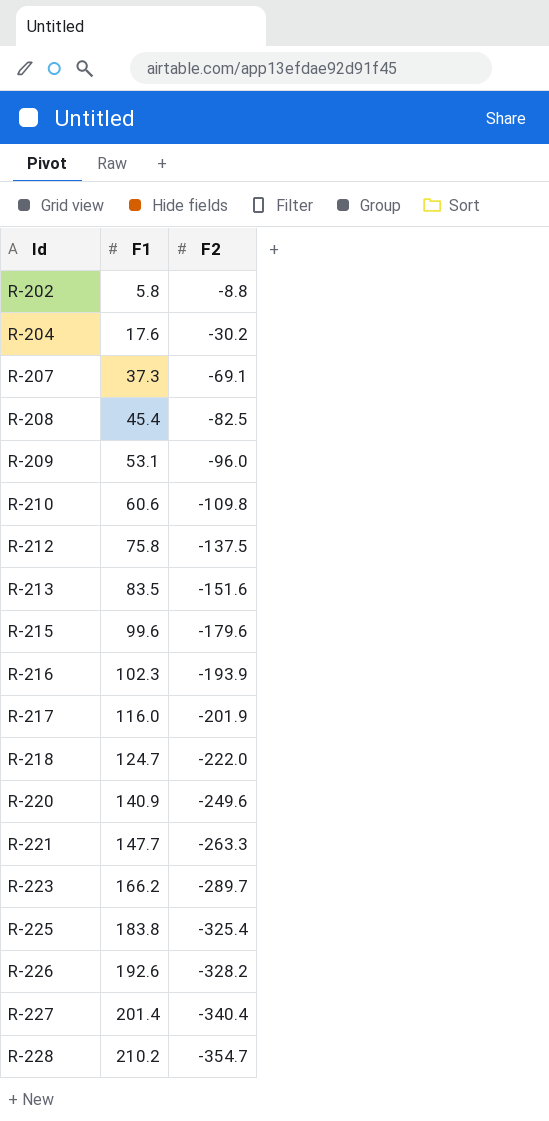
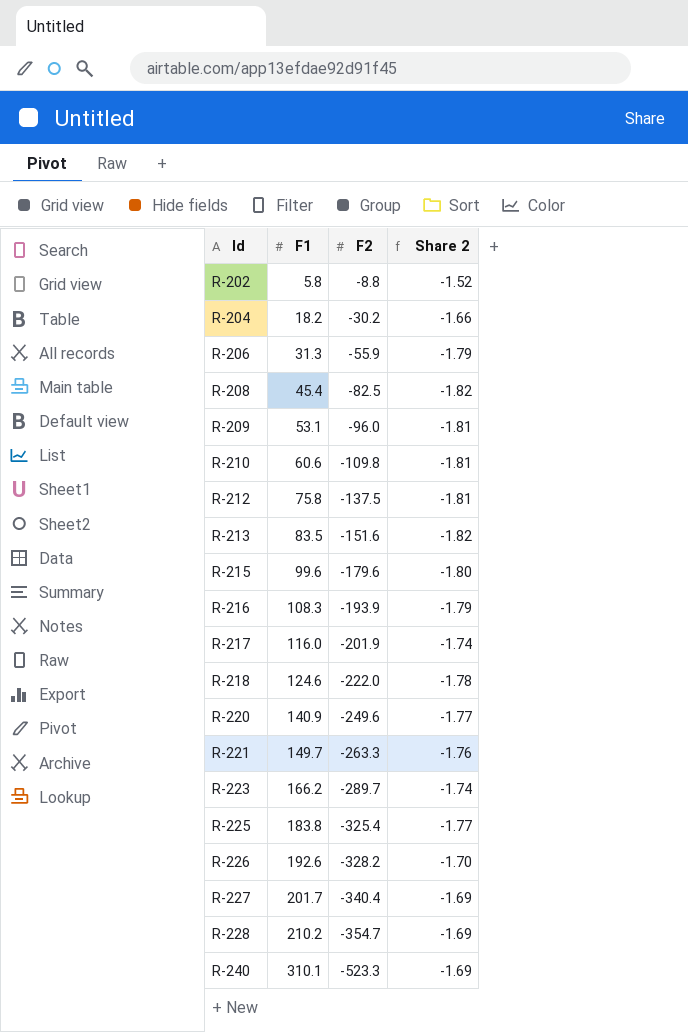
column Share 2 | formula: none -> [F2] / [F1]
row R-207: 37.3 | -69.1 -> none
R-204 | F1: 17.6 -> 18.2
row R-206: none -> 31.3 | -55.9 | -1.79
R-216 | F1: 102.3 -> 108.3
R-218 | F1: 124.7 -> 124.6
R-221 | F1: 147.7 -> 149.7
R-227 | F1: 201.4 -> 201.7
row R-240: none -> 310.1 | -523.3 | -1.69

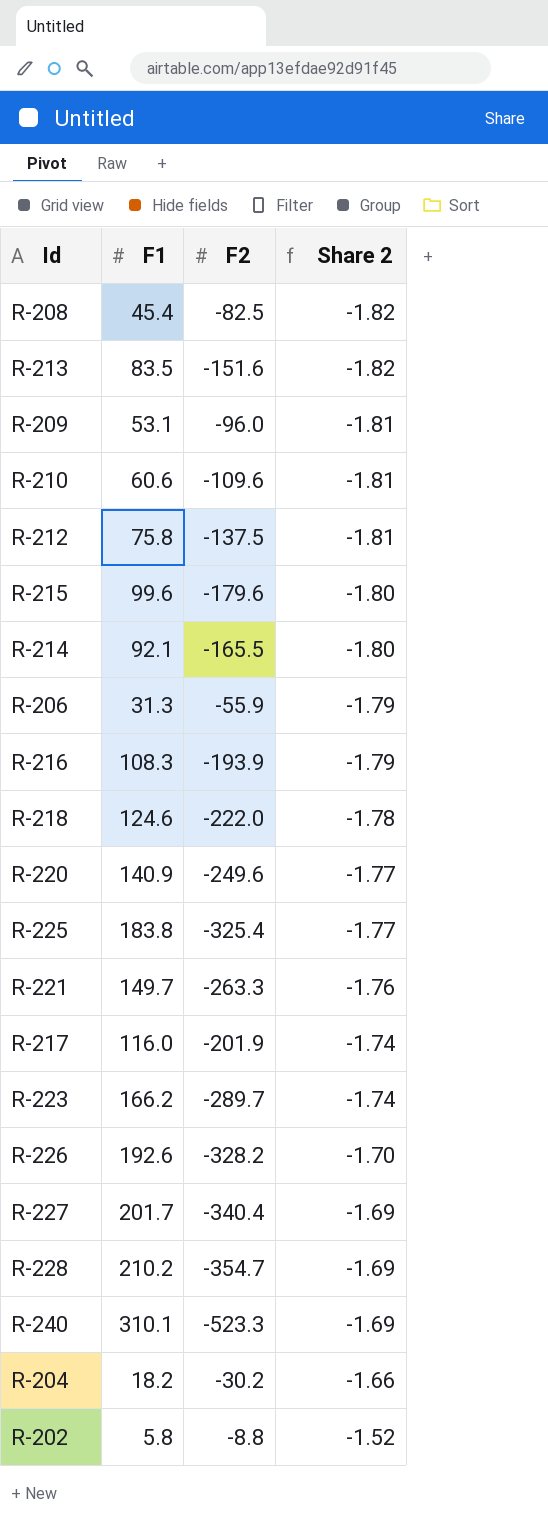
row order: Id ascending -> Share 2 ascending
R-210 | F2: -109.8 -> -109.6
row R-214: none -> 92.1 | -165.5 | -1.80

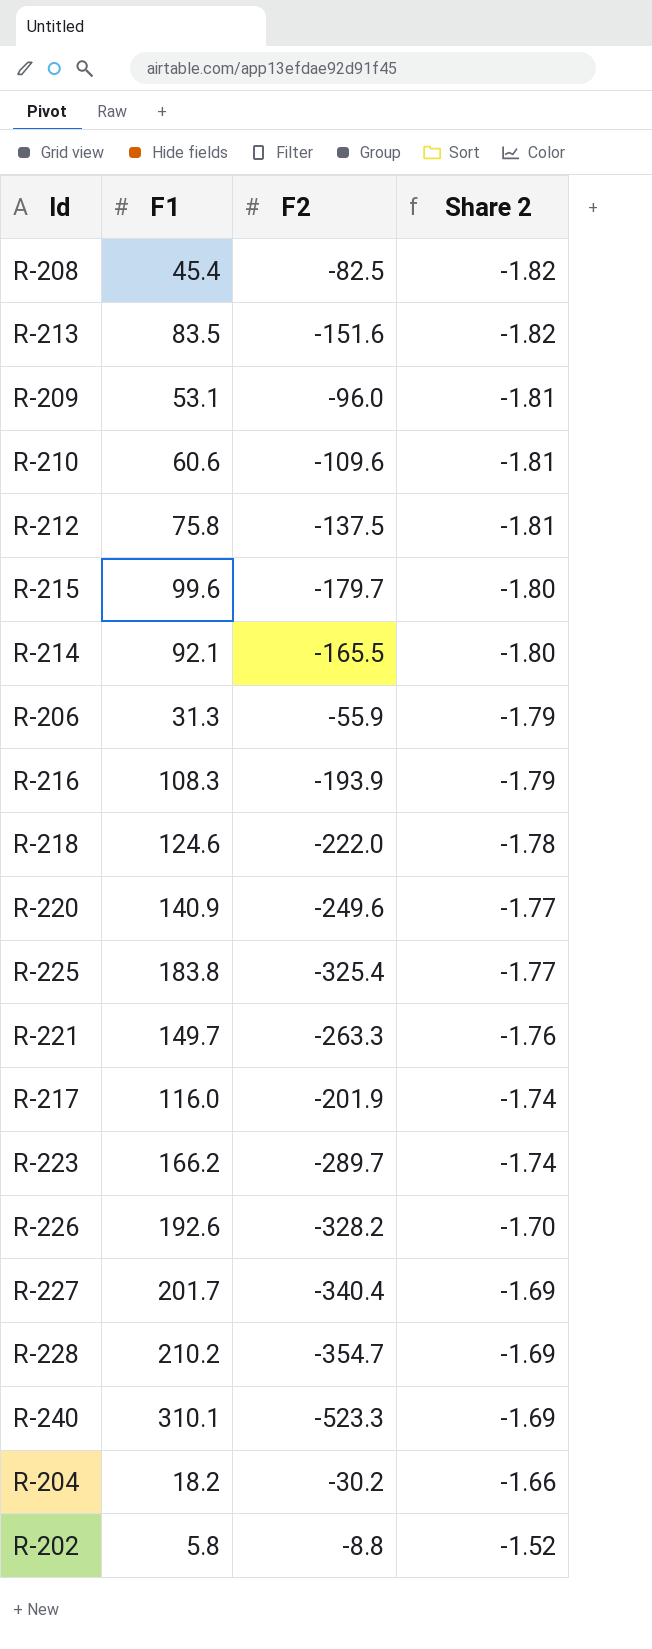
R-215 | F2: -179.6 -> -179.7

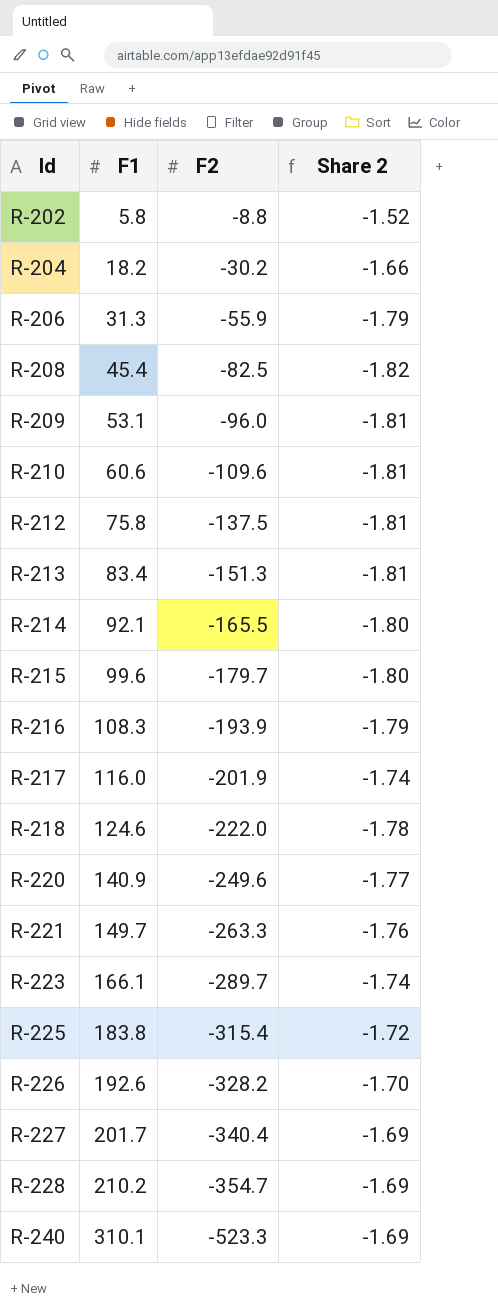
row order: Share 2 ascending -> Id ascending
R-213 | F1: 83.5 -> 83.4
R-213 | F2: -151.6 -> -151.3
R-213 | Share 2: -1.82 -> -1.81
R-223 | F1: 166.2 -> 166.1
R-225 | F2: -325.4 -> -315.4
R-225 | Share 2: -1.77 -> -1.72

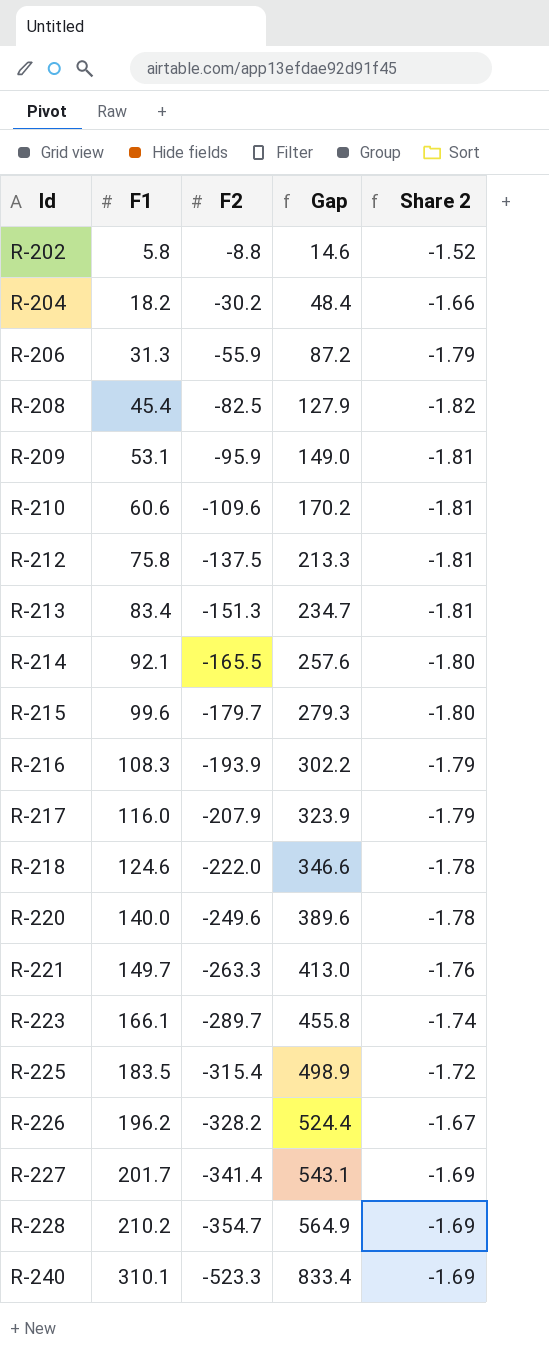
column Gap | formula: none -> [F1] - [F2]
R-209 | F2: -96.0 -> -95.9
R-217 | F2: -201.9 -> -207.9
R-217 | Share 2: -1.74 -> -1.79
R-220 | F1: 140.9 -> 140.0
R-220 | Share 2: -1.77 -> -1.78
R-225 | F1: 183.8 -> 183.5
R-226 | F1: 192.6 -> 196.2
R-226 | Share 2: -1.70 -> -1.67
R-227 | F2: -340.4 -> -341.4

